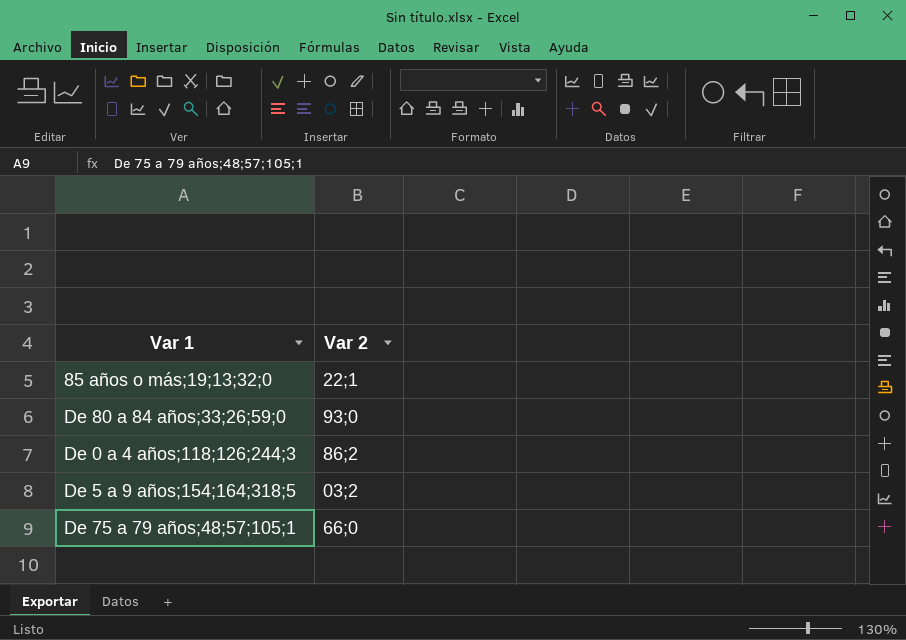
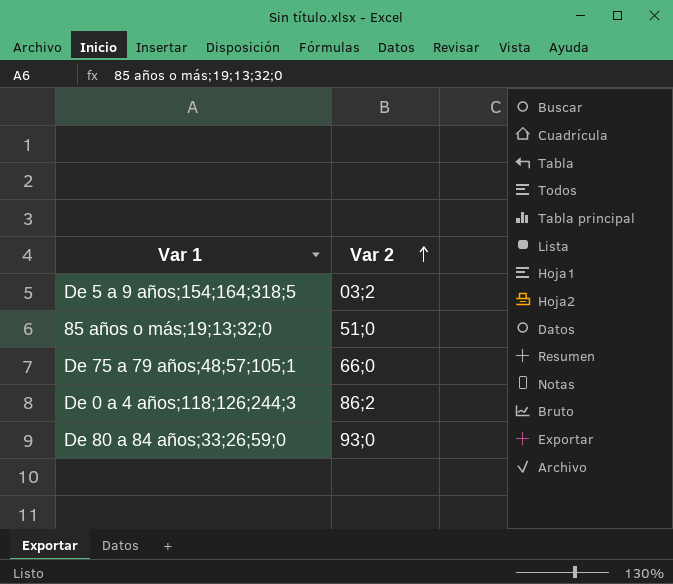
row order: none -> Var 2 ascending
85 años o más;19;13;32;0 | Var 2: 22;1 -> 51;0

